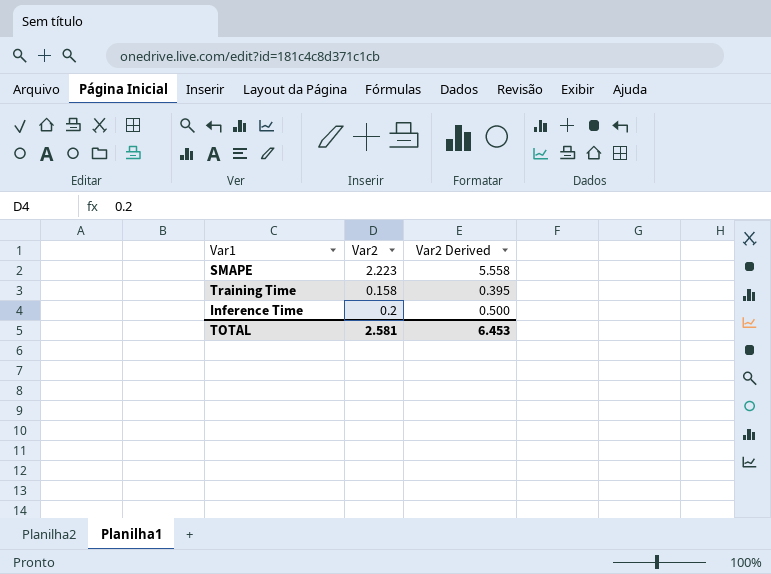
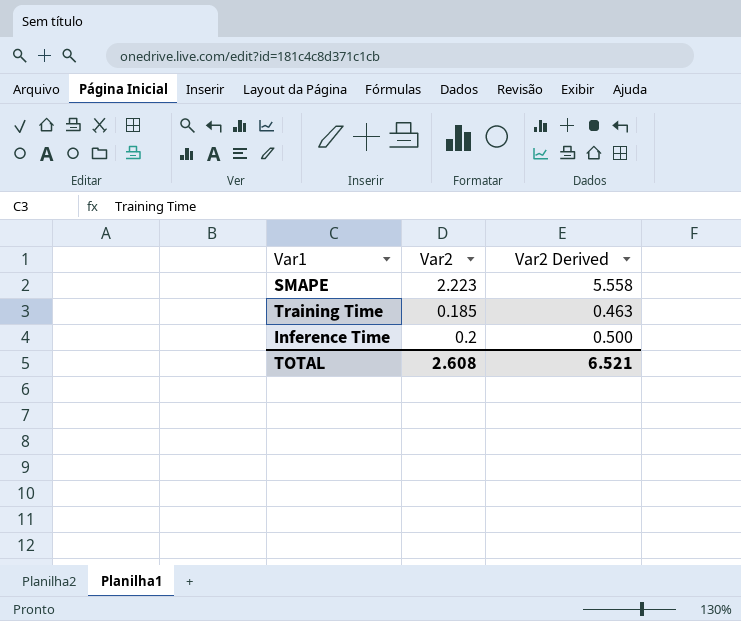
Training Time | Var2: 0.158 -> 0.185
Training Time | Var2 Derived: 0.395 -> 0.463
TOTAL | Var2: 2.581 -> 2.608
TOTAL | Var2 Derived: 6.453 -> 6.521

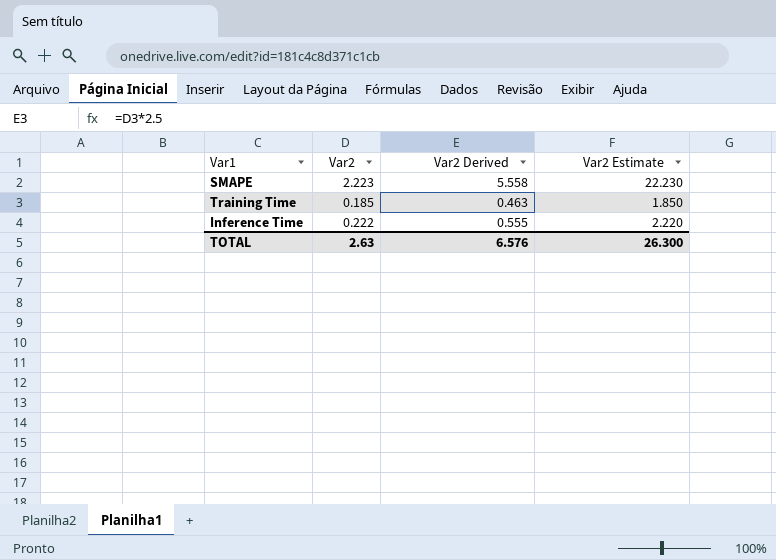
column Var2 Estimate | formula: none -> [Var2] * 10
Inference Time | Var2: 0.2 -> 0.222
Inference Time | Var2 Derived: 0.500 -> 0.555
TOTAL | Var2: 2.608 -> 2.63
TOTAL | Var2 Derived: 6.521 -> 6.576

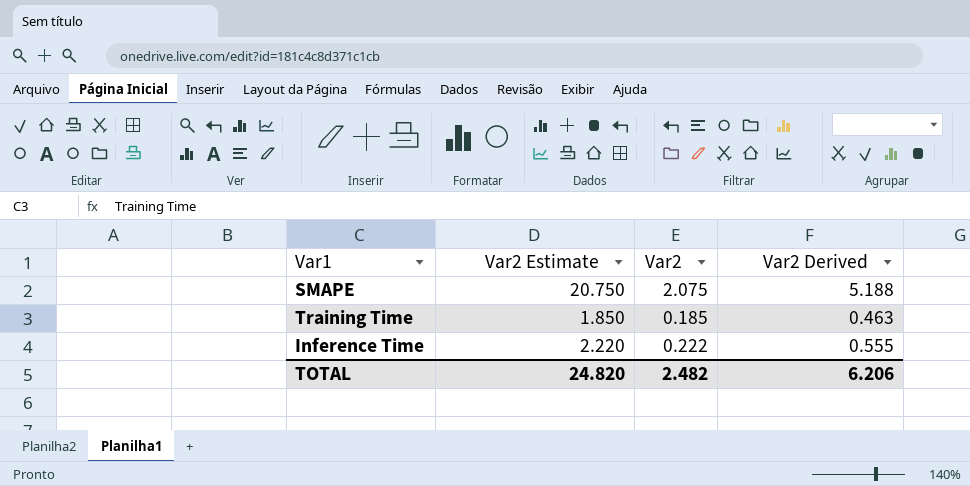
column Var2 Estimate | position: 4 -> 2
SMAPE | Var2 Estimate: 22.230 -> 20.750
SMAPE | Var2: 2.223 -> 2.075
SMAPE | Var2 Derived: 5.558 -> 5.188
TOTAL | Var2 Estimate: 26.300 -> 24.820
TOTAL | Var2: 2.63 -> 2.482
TOTAL | Var2 Derived: 6.576 -> 6.206

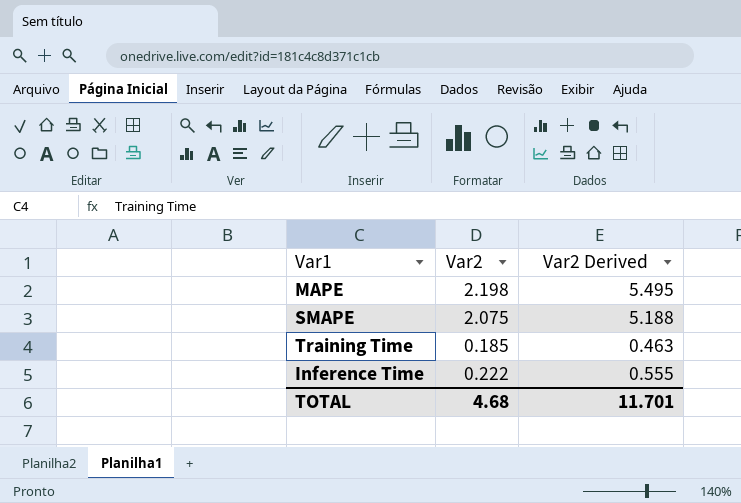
column Var2 Estimate | formula: [Var2] * 10 -> none
row MAPE: none -> 2.198 | 5.495
TOTAL | Var2: 2.482 -> 4.68
TOTAL | Var2 Derived: 6.206 -> 11.701

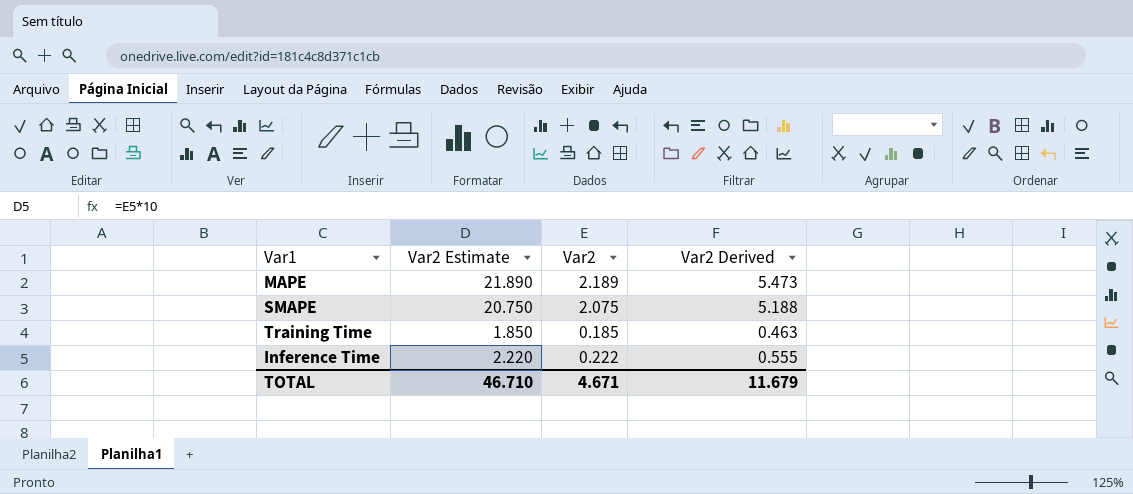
column Var2 Estimate | formula: none -> [Var2] * 10
MAPE | Var2: 2.198 -> 2.189
MAPE | Var2 Derived: 5.495 -> 5.473
TOTAL | Var2: 4.68 -> 4.671
TOTAL | Var2 Derived: 11.701 -> 11.679

